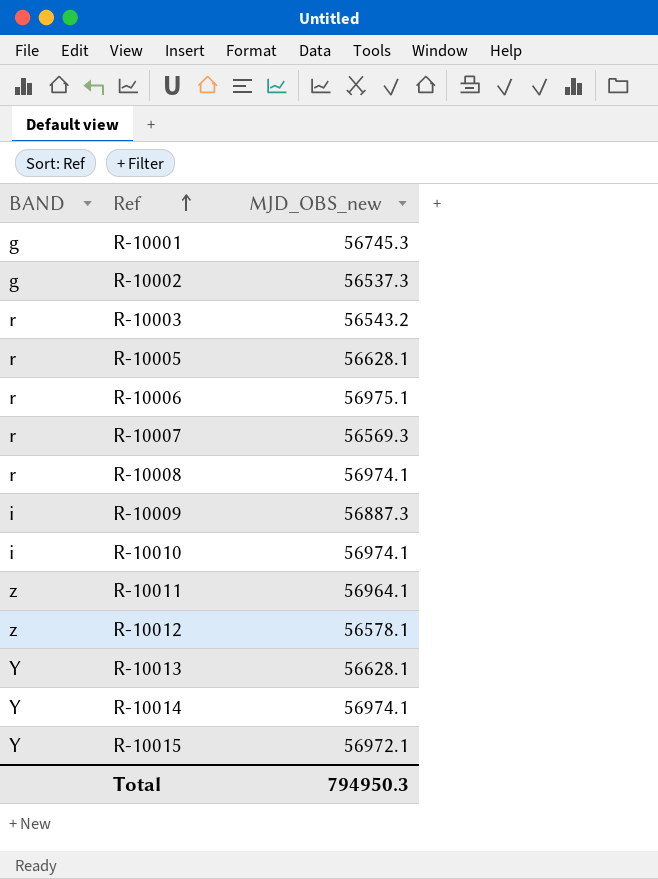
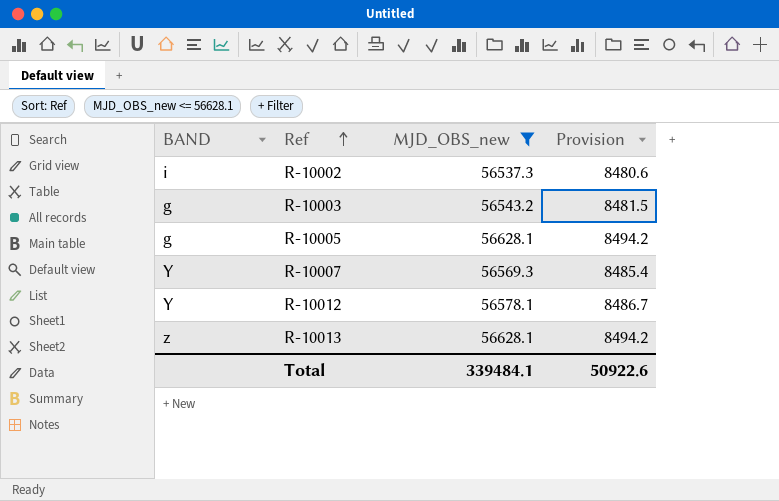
filter: none -> MJD_OBS_new <= 56628.1
column Provision | formula: none -> [MJD_OBS_new] * 0.15
R-10002 | BAND: g -> i
R-10003 | BAND: r -> g
R-10005 | BAND: r -> g
R-10007 | BAND: r -> Y
R-10012 | BAND: z -> Y
R-10013 | BAND: Y -> z
Total | MJD_OBS_new: 794950.3 -> 339484.1

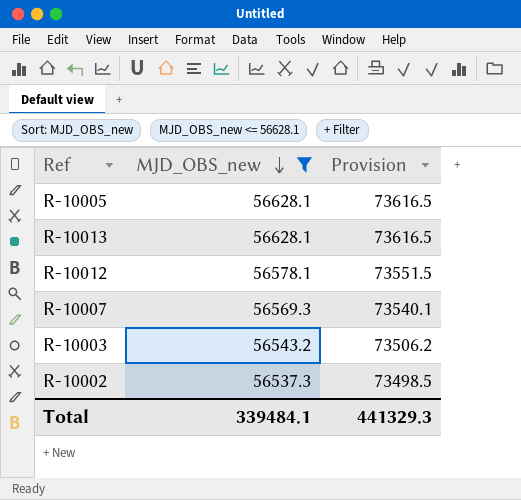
row order: Ref ascending -> MJD_OBS_new descending
column BAND | position: 1 -> none
column Provision | formula: [MJD_OBS_new] * 0.15 -> [MJD_OBS_new] * 1.3
Total | Provision: 50922.6 -> 441329.3

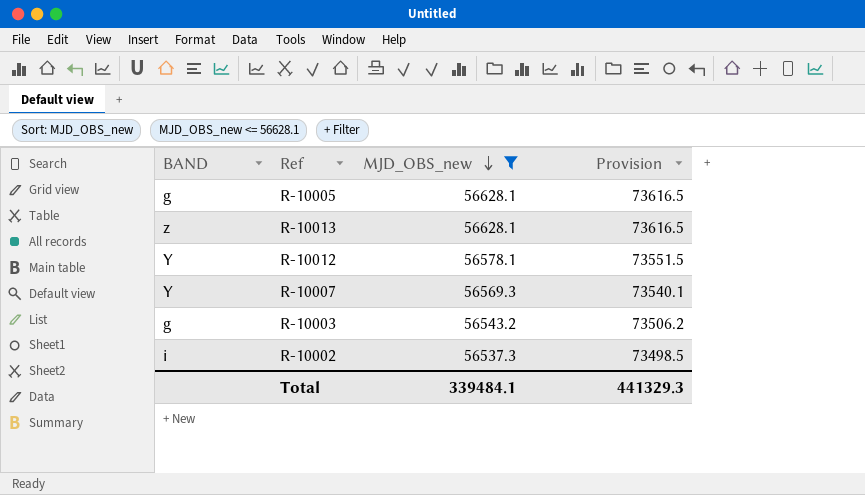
column BAND | position: none -> 1

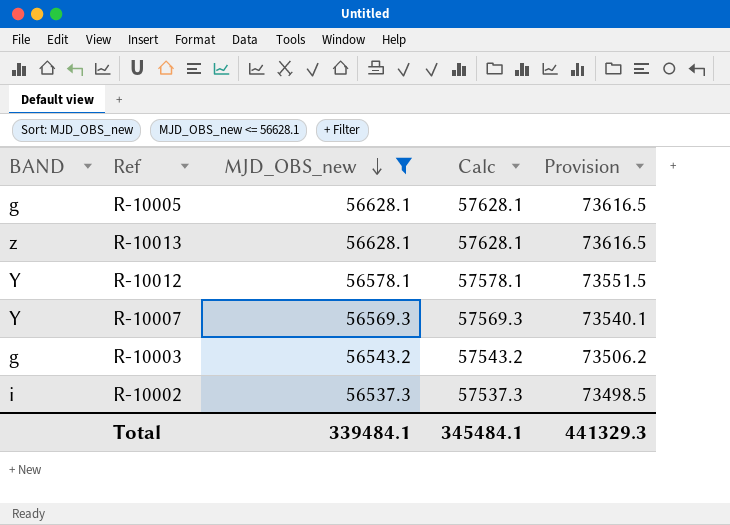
column Calc | formula: none -> [MJD_OBS_new] + 1000

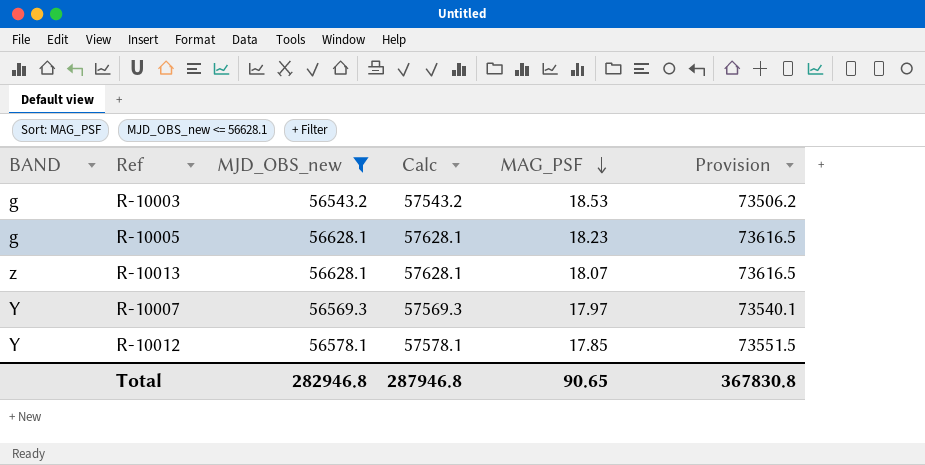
row order: MJD_OBS_new descending -> MAG_PSF descending
column MAG_PSF | position: none -> 5
row R-10002: i | 56537.3 | 57537.3 | 73498.5 -> none
Total | MJD_OBS_new: 339484.1 -> 282946.8
Total | Calc: 345484.1 -> 287946.8
Total | Provision: 441329.3 -> 367830.8

